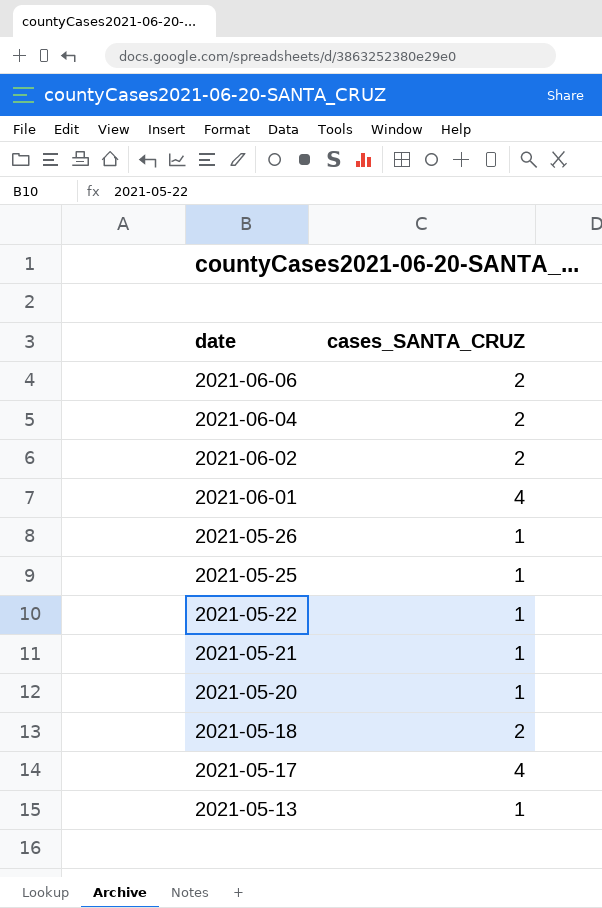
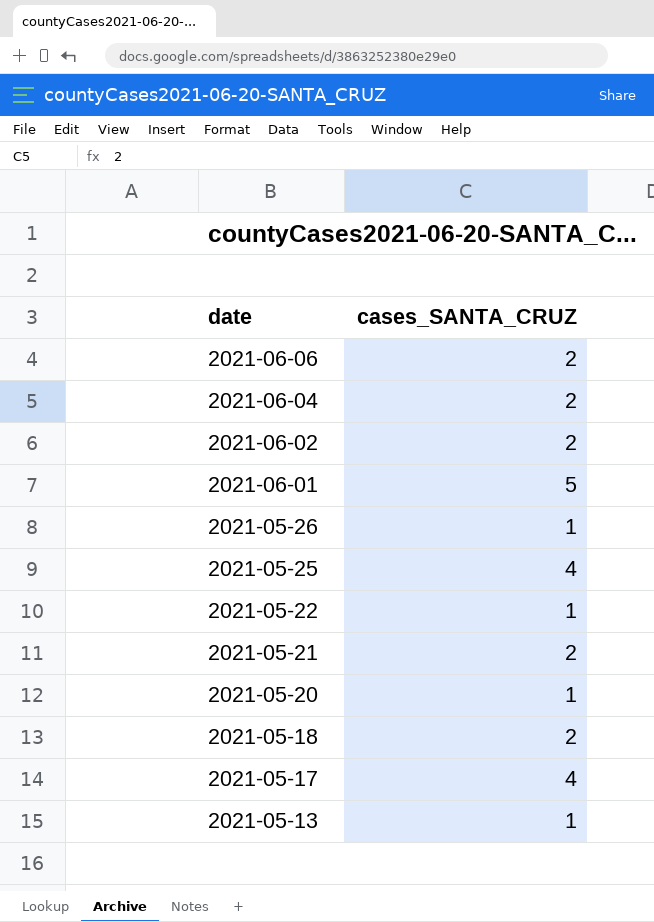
2021-06-01 | cases_SANTA_CRUZ: 4 -> 5
2021-05-25 | cases_SANTA_CRUZ: 1 -> 4
2021-05-21 | cases_SANTA_CRUZ: 1 -> 2

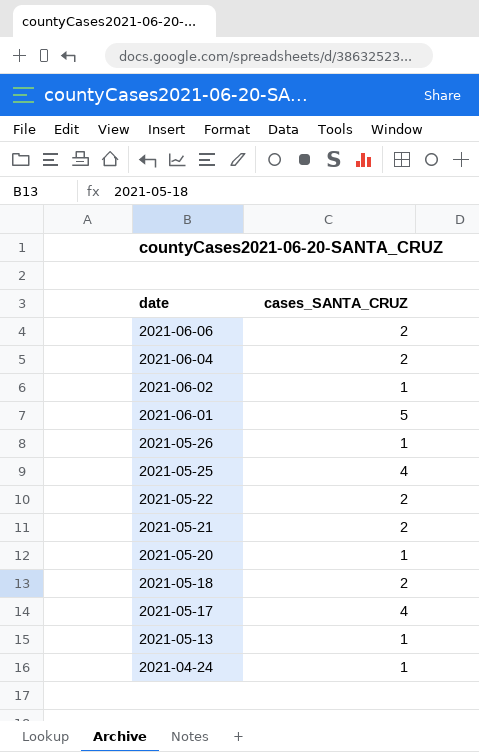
2021-06-02 | cases_SANTA_CRUZ: 2 -> 1
2021-05-22 | cases_SANTA_CRUZ: 1 -> 2
row 2021-04-24: none -> 1

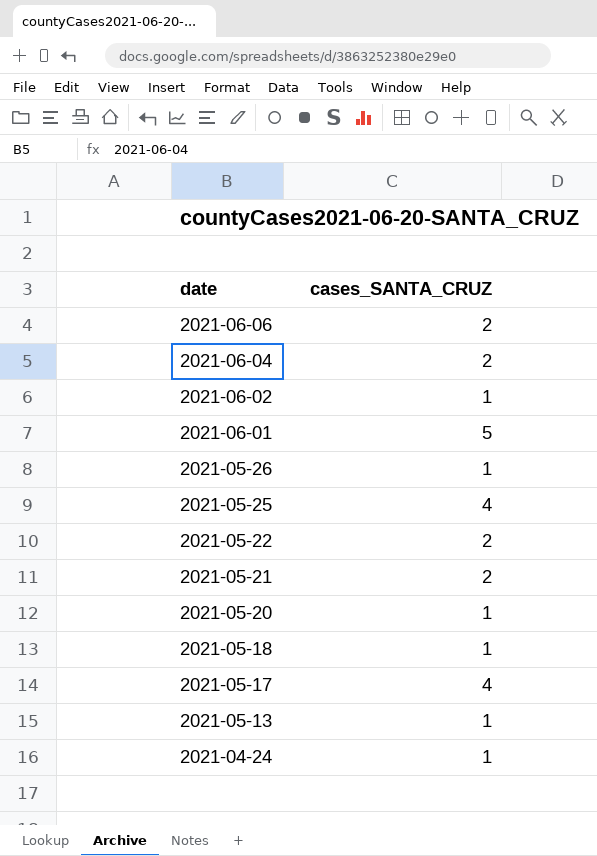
2021-05-18 | cases_SANTA_CRUZ: 2 -> 1

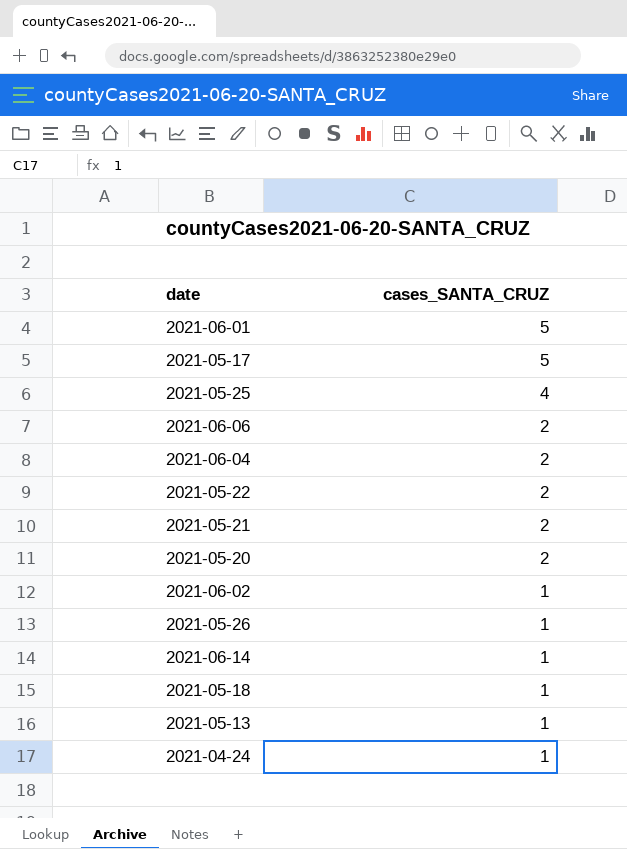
row order: date descending -> cases_SANTA_CRUZ descending
2021-05-17 | cases_SANTA_CRUZ: 4 -> 5
2021-05-20 | cases_SANTA_CRUZ: 1 -> 2
row 2021-06-14: none -> 1

